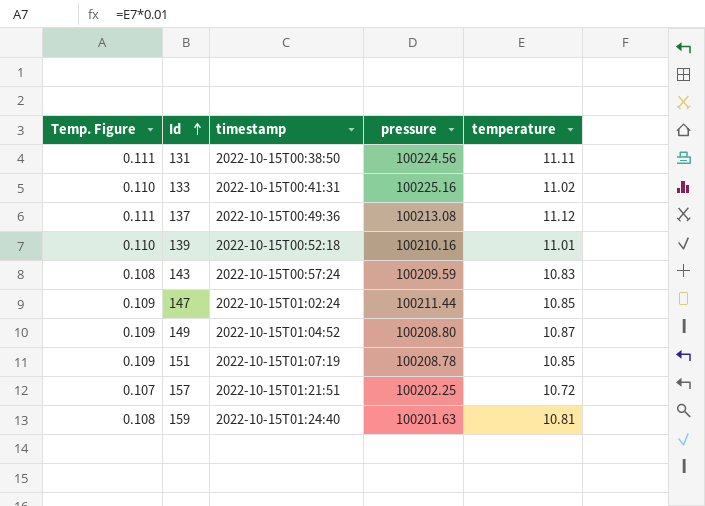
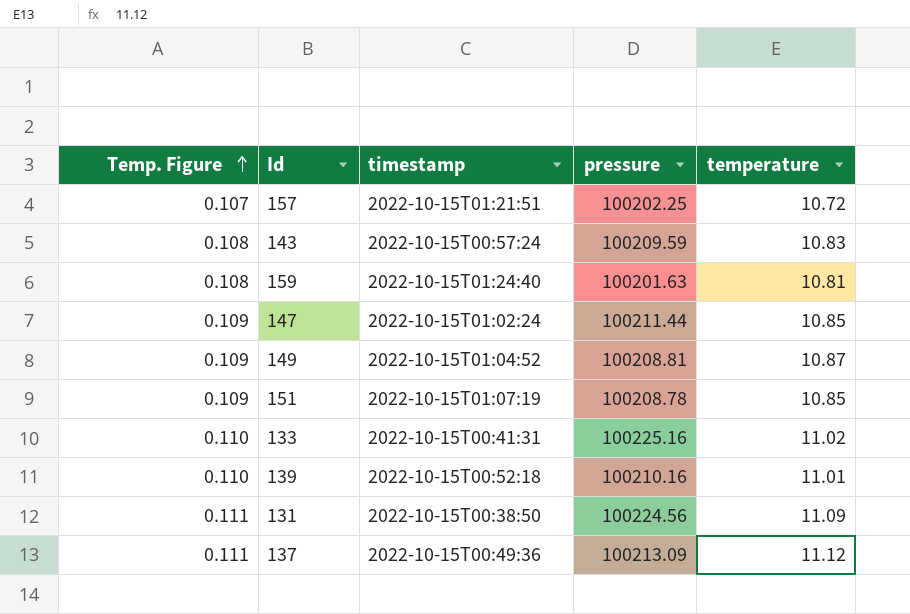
row order: Id ascending -> Temp. Figure ascending
149 | pressure: 100208.80 -> 100208.81
131 | temperature: 11.11 -> 11.09
137 | pressure: 100213.08 -> 100213.09

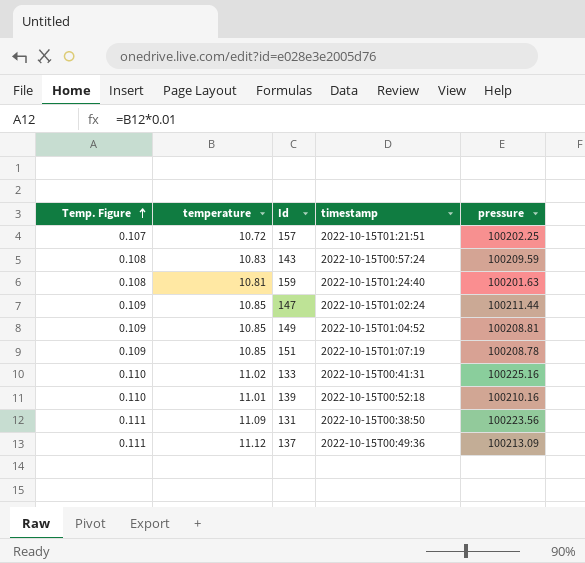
column temperature | position: 5 -> 2
149 | temperature: 10.87 -> 10.85
131 | pressure: 100224.56 -> 100223.56

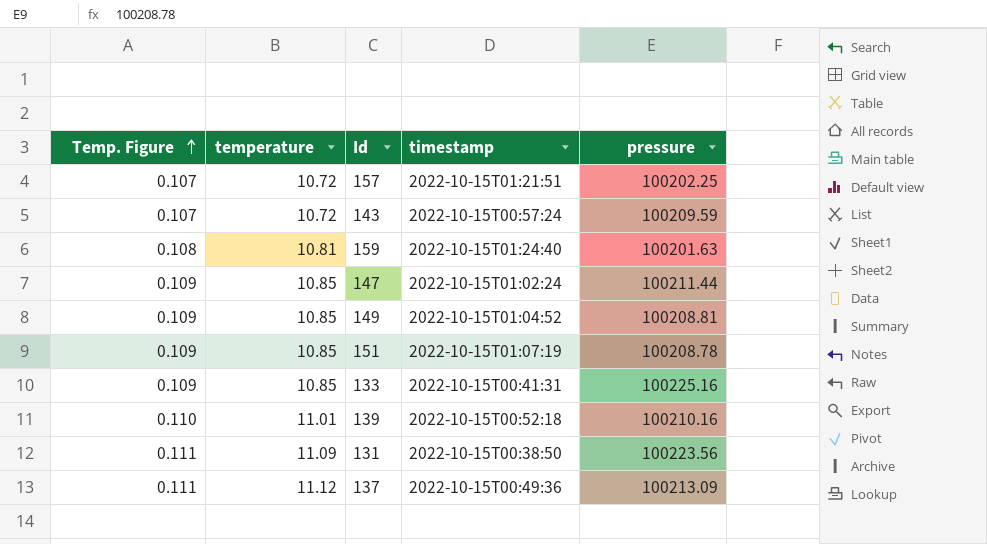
143 | Temp. Figure: 0.108 -> 0.107
143 | temperature: 10.83 -> 10.72
133 | Temp. Figure: 0.110 -> 0.109
133 | temperature: 11.02 -> 10.85

